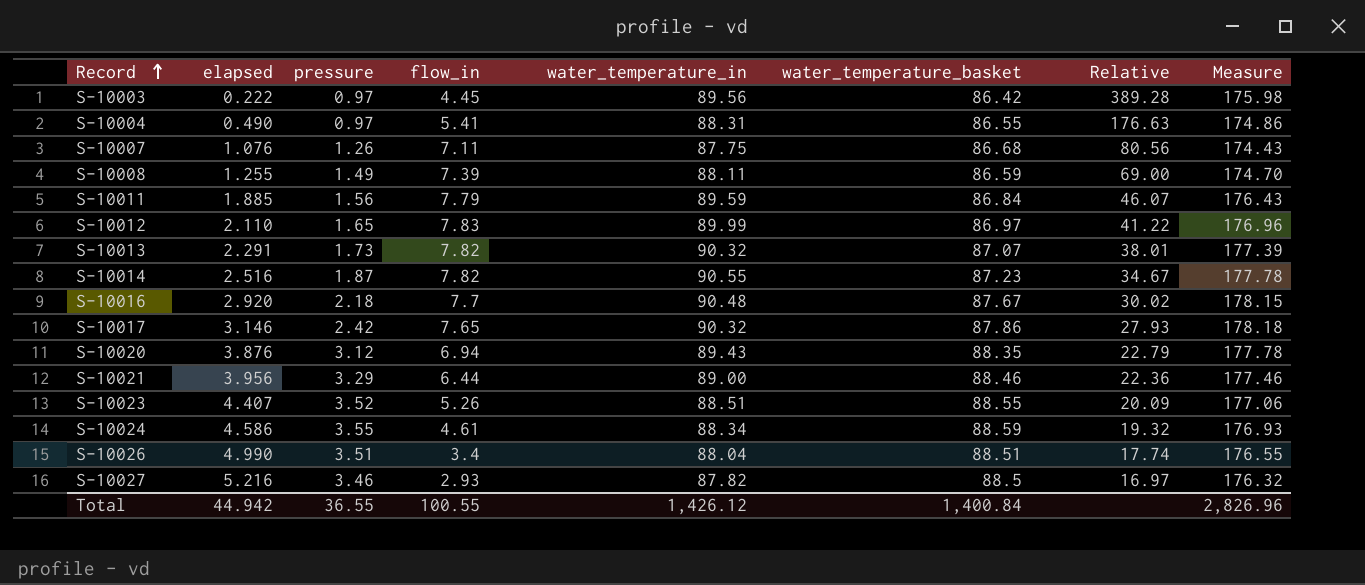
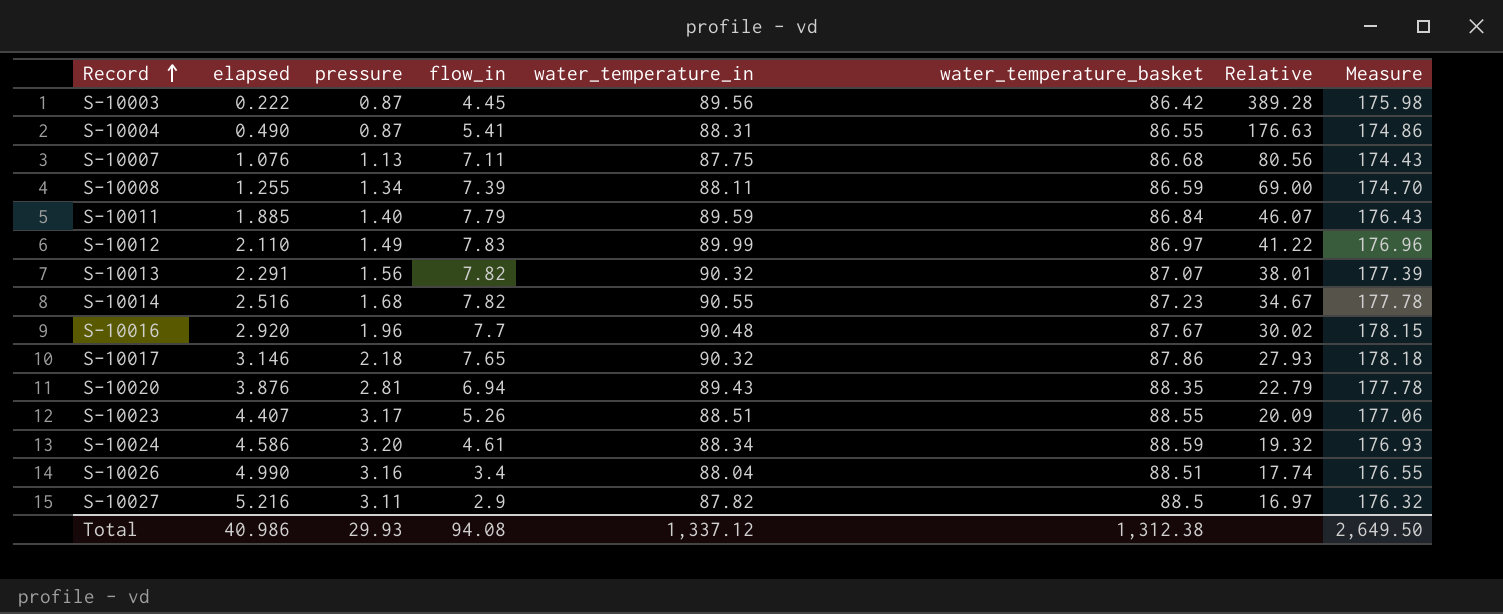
row S-10021: 3.956 | 3.29 | 6.44 | 89.00 | 88.46 | 22.36 | 177.46 -> none
S-10003 | pressure: 0.97 -> 0.87
S-10004 | pressure: 0.97 -> 0.87
S-10007 | pressure: 1.26 -> 1.13
S-10008 | pressure: 1.49 -> 1.34
S-10011 | pressure: 1.56 -> 1.40
S-10012 | pressure: 1.65 -> 1.49
S-10013 | pressure: 1.73 -> 1.56
S-10014 | pressure: 1.87 -> 1.68
S-10016 | pressure: 2.18 -> 1.96
S-10017 | pressure: 2.42 -> 2.18
S-10020 | pressure: 3.12 -> 2.81
S-10023 | pressure: 3.52 -> 3.17
S-10024 | pressure: 3.55 -> 3.20
S-10026 | pressure: 3.51 -> 3.16
S-10027 | pressure: 3.46 -> 3.11
S-10027 | flow_in: 2.93 -> 2.9
Total | elapsed: 44.942 -> 40.986
Total | pressure: 36.55 -> 29.93
Total | flow_in: 100.55 -> 94.08
Total | water_temperature_in: 1,426.12 -> 1,337.12
Total | water_temperature_basket: 1,400.84 -> 1,312.38
Total | Measure: 2,826.96 -> 2,649.50

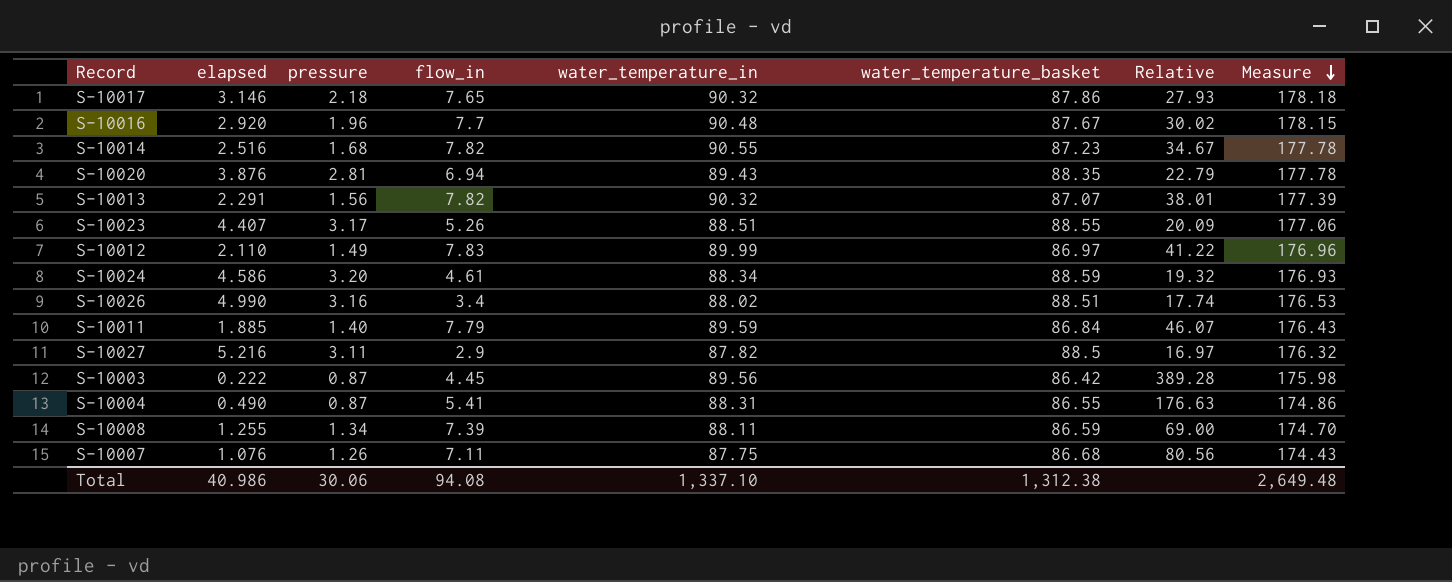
row order: Record ascending -> Measure descending
S-10026 | water_temperature_in: 88.04 -> 88.02
S-10026 | Measure: 176.55 -> 176.53
S-10007 | pressure: 1.13 -> 1.26
Total | pressure: 29.93 -> 30.06
Total | water_temperature_in: 1,337.12 -> 1,337.10
Total | Measure: 2,649.50 -> 2,649.48

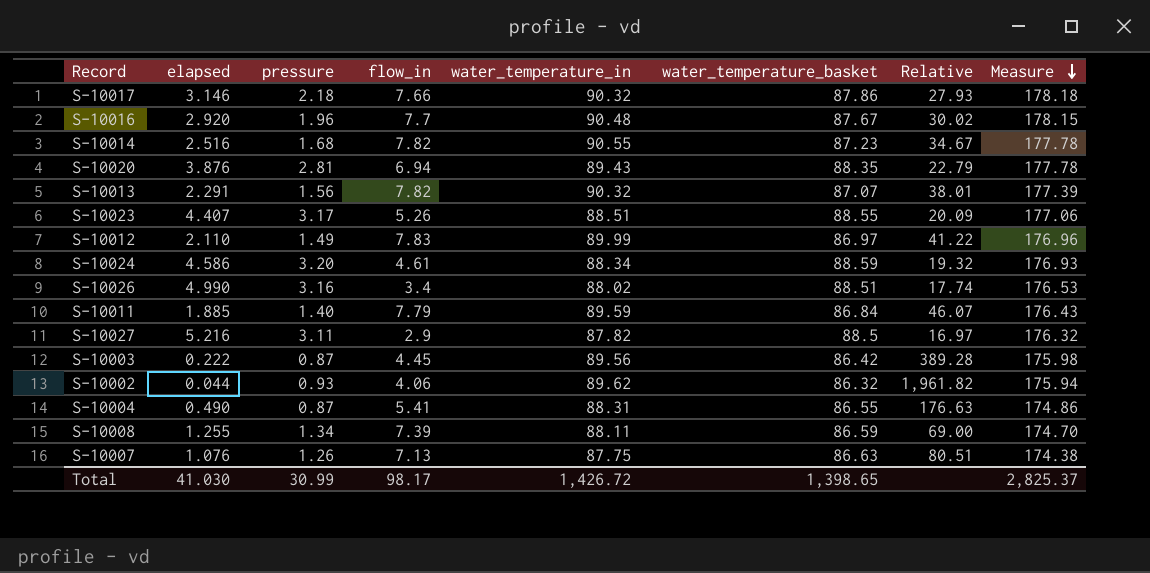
S-10017 | flow_in: 7.65 -> 7.66
row S-10002: none -> 0.044 | 0.93 | 4.06 | 89.62 | 86.32 | 1,961.82 | 175.94
S-10007 | flow_in: 7.11 -> 7.13
S-10007 | water_temperature_basket: 86.68 -> 86.63
S-10007 | Relative: 80.56 -> 80.51
S-10007 | Measure: 174.43 -> 174.38
Total | elapsed: 40.986 -> 41.030
Total | pressure: 30.06 -> 30.99
Total | flow_in: 94.08 -> 98.17
Total | water_temperature_in: 1,337.10 -> 1,426.72
Total | water_temperature_basket: 1,312.38 -> 1,398.65
Total | Measure: 2,649.48 -> 2,825.37

